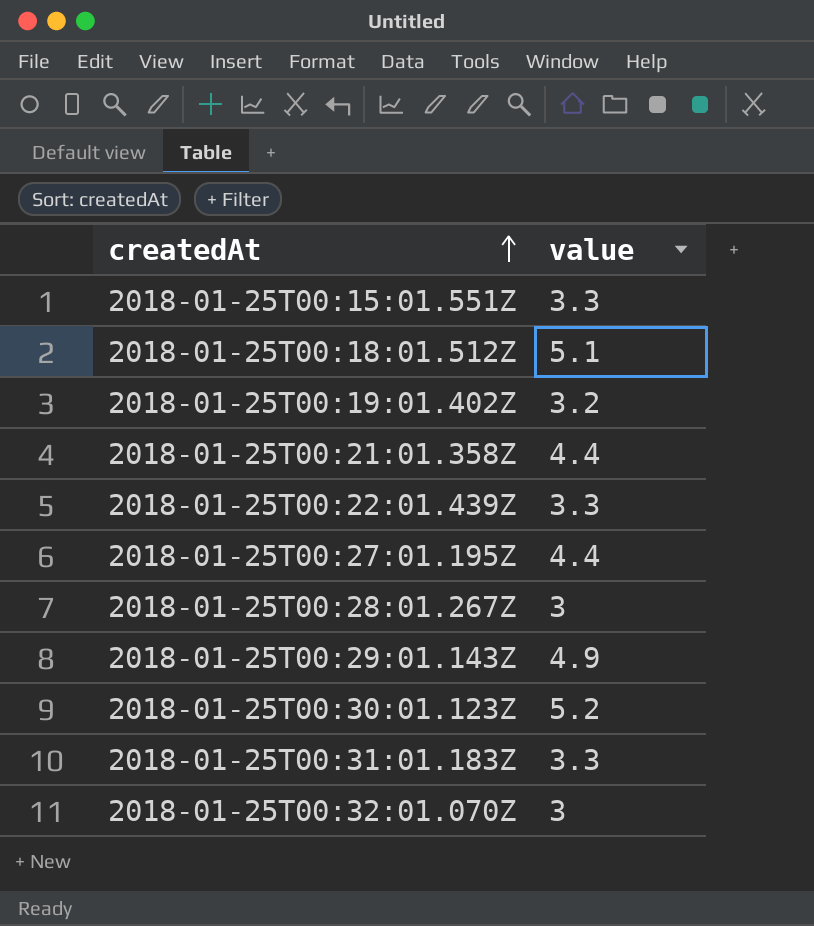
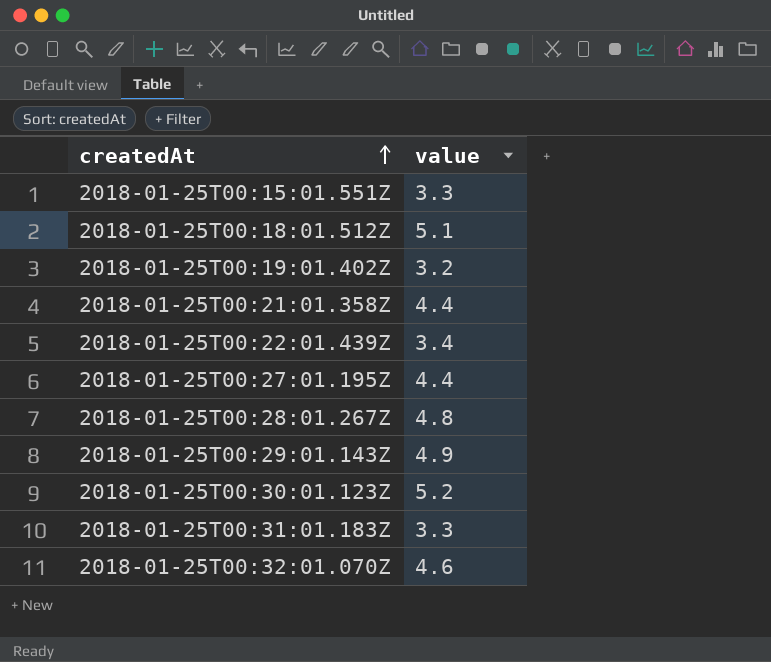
2018-01-25T00:22:01.439Z | value: 3.3 -> 3.4
2018-01-25T00:28:01.267Z | value: 3 -> 4.8
2018-01-25T00:32:01.070Z | value: 3 -> 4.6

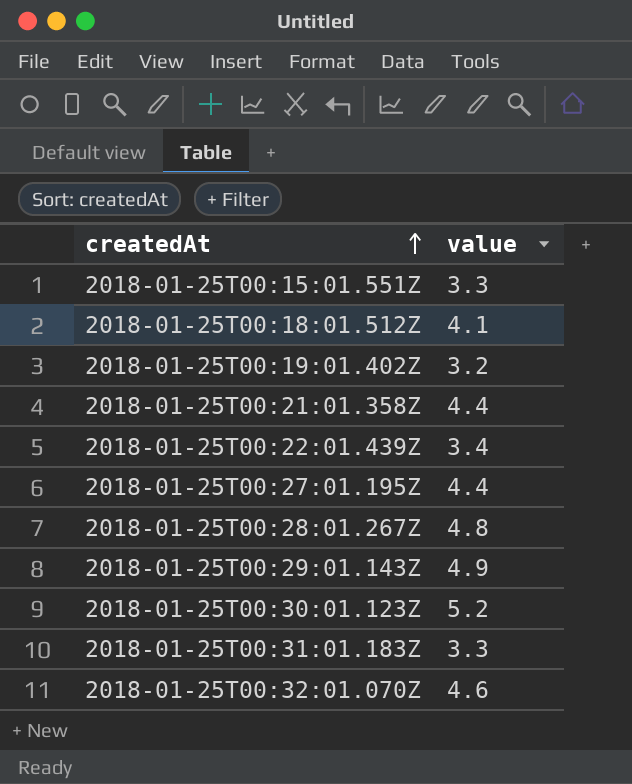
2018-01-25T00:18:01.512Z | value: 5.1 -> 4.1

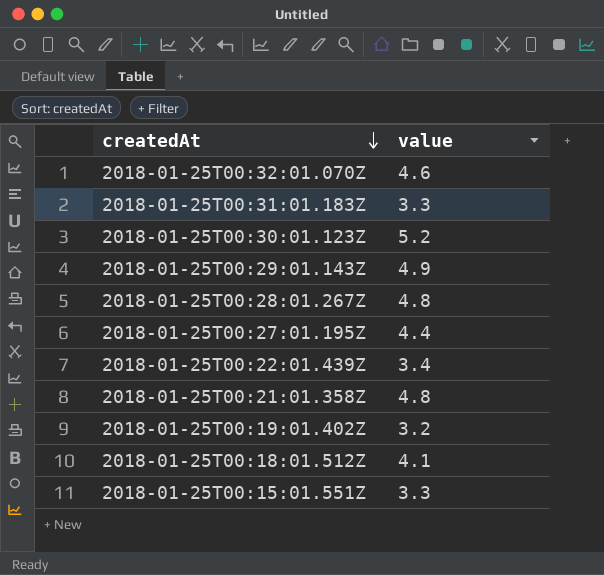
row order: createdAt ascending -> createdAt descending
2018-01-25T00:21:01.358Z | value: 4.4 -> 4.8

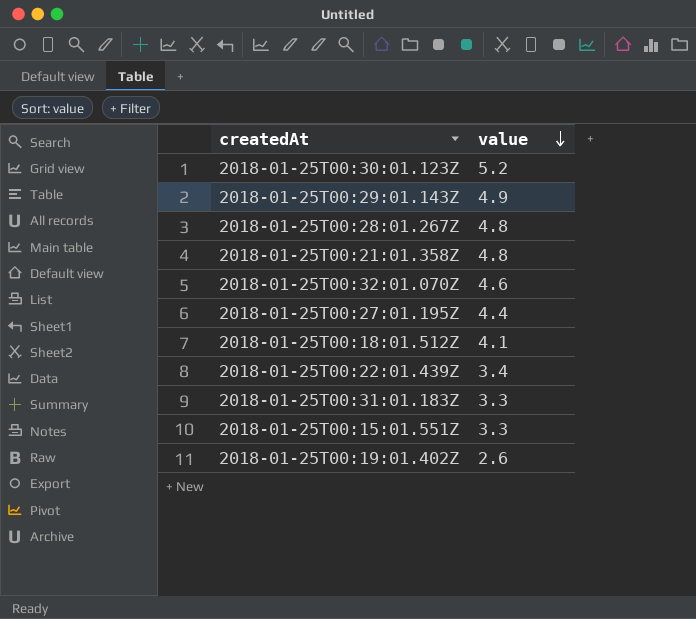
row order: createdAt descending -> value descending
2018-01-25T00:19:01.402Z | value: 3.2 -> 2.6

